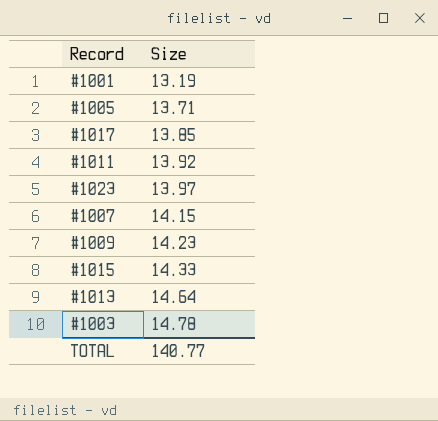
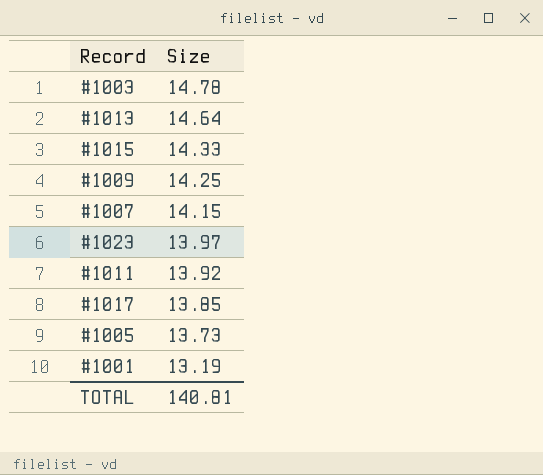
row order: Size ascending -> Size descending
#1009 | Size: 14.23 -> 14.25
#1005 | Size: 13.71 -> 13.73
TOTAL | Size: 140.77 -> 140.81

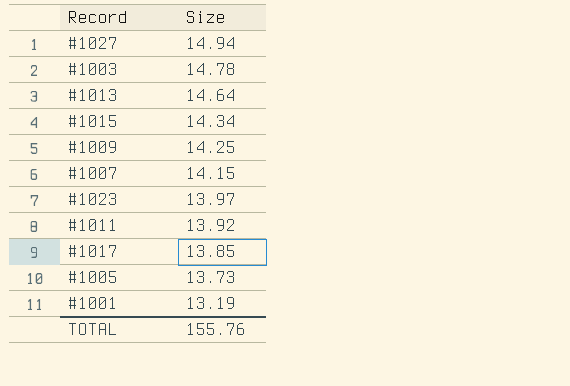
row #1027: none -> 14.94
#1015 | Size: 14.33 -> 14.34
TOTAL | Size: 140.81 -> 155.76

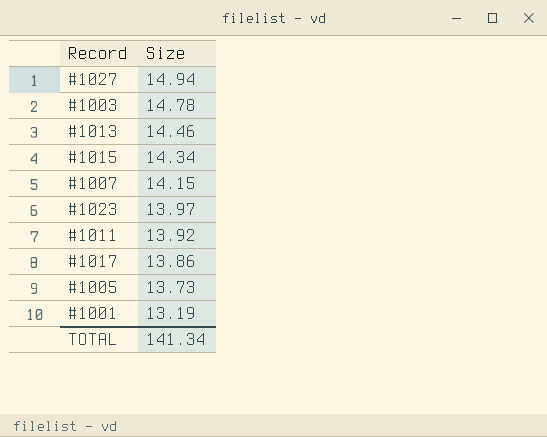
row #1009: 14.25 -> none
#1013 | Size: 14.64 -> 14.46
#1017 | Size: 13.85 -> 13.86
TOTAL | Size: 155.76 -> 141.34

